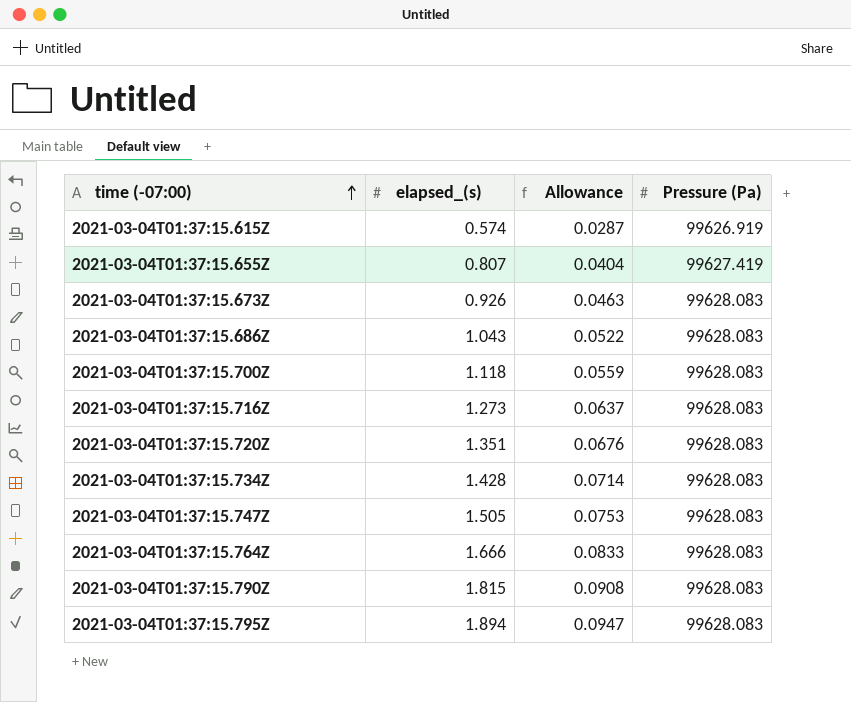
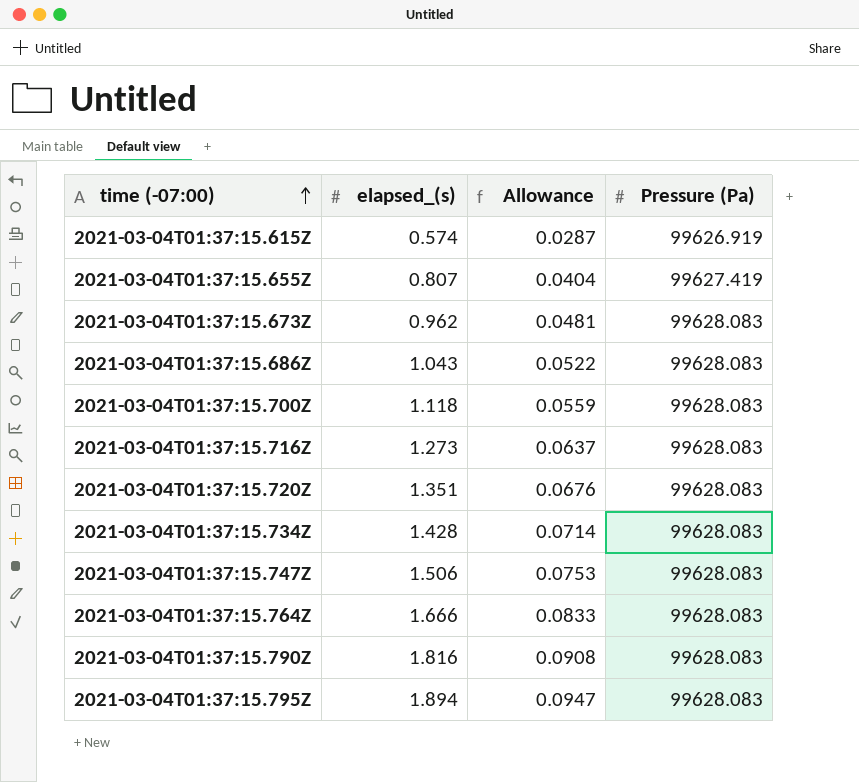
2021-03-04T01:37:15.673Z | elapsed_(s): 0.926 -> 0.962
2021-03-04T01:37:15.673Z | Allowance: 0.0463 -> 0.0481
2021-03-04T01:37:15.747Z | elapsed_(s): 1.505 -> 1.506
2021-03-04T01:37:15.790Z | elapsed_(s): 1.815 -> 1.816

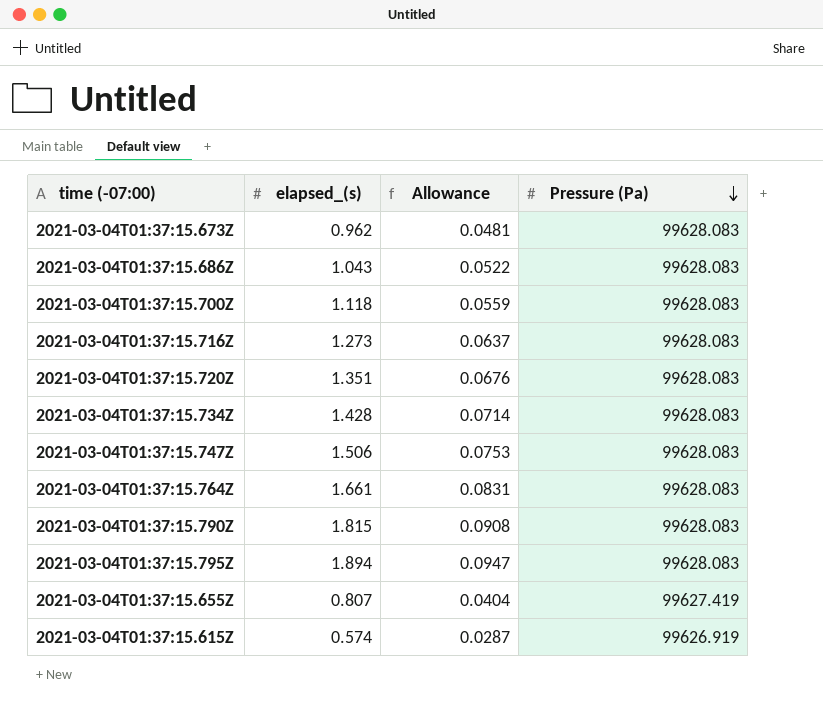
row order: time (-07:00) ascending -> Pressure (Pa) descending
2021-03-04T01:37:15.764Z | elapsed_(s): 1.666 -> 1.661
2021-03-04T01:37:15.764Z | Allowance: 0.0833 -> 0.0831
2021-03-04T01:37:15.790Z | elapsed_(s): 1.816 -> 1.815

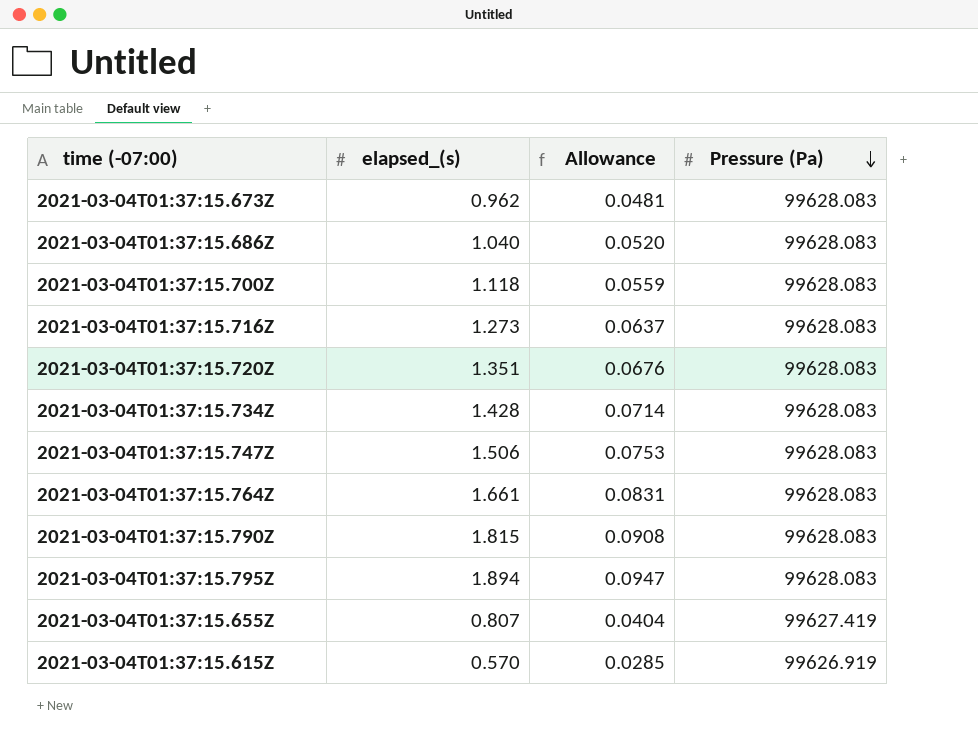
2021-03-04T01:37:15.686Z | elapsed_(s): 1.043 -> 1.040
2021-03-04T01:37:15.686Z | Allowance: 0.0522 -> 0.0520
2021-03-04T01:37:15.615Z | elapsed_(s): 0.574 -> 0.570
2021-03-04T01:37:15.615Z | Allowance: 0.0287 -> 0.0285

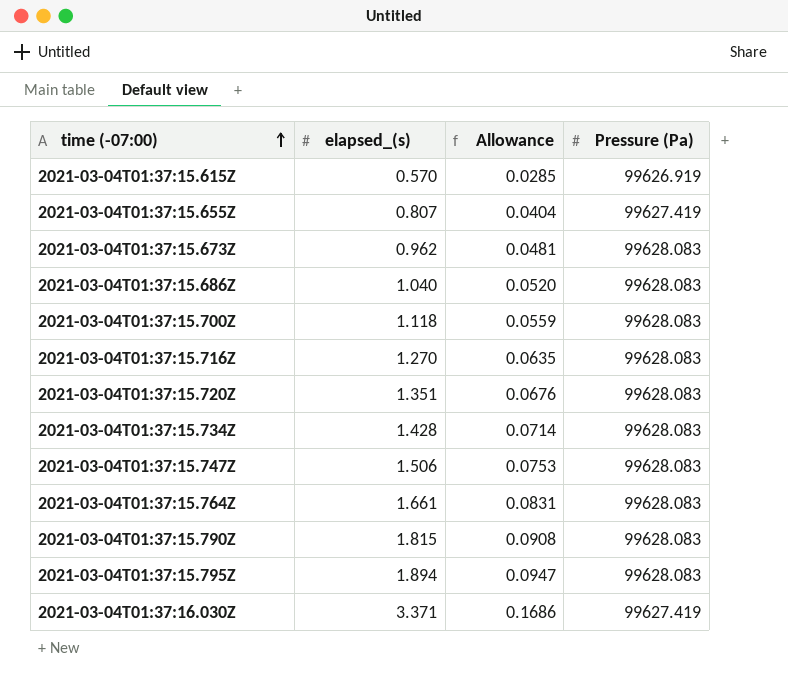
row order: Pressure (Pa) descending -> time (-07:00) ascending
2021-03-04T01:37:15.716Z | elapsed_(s): 1.273 -> 1.270
2021-03-04T01:37:15.716Z | Allowance: 0.0637 -> 0.0635
row 2021-03-04T01:37:16.030Z: none -> 3.371 | 0.1686 | 99627.419

